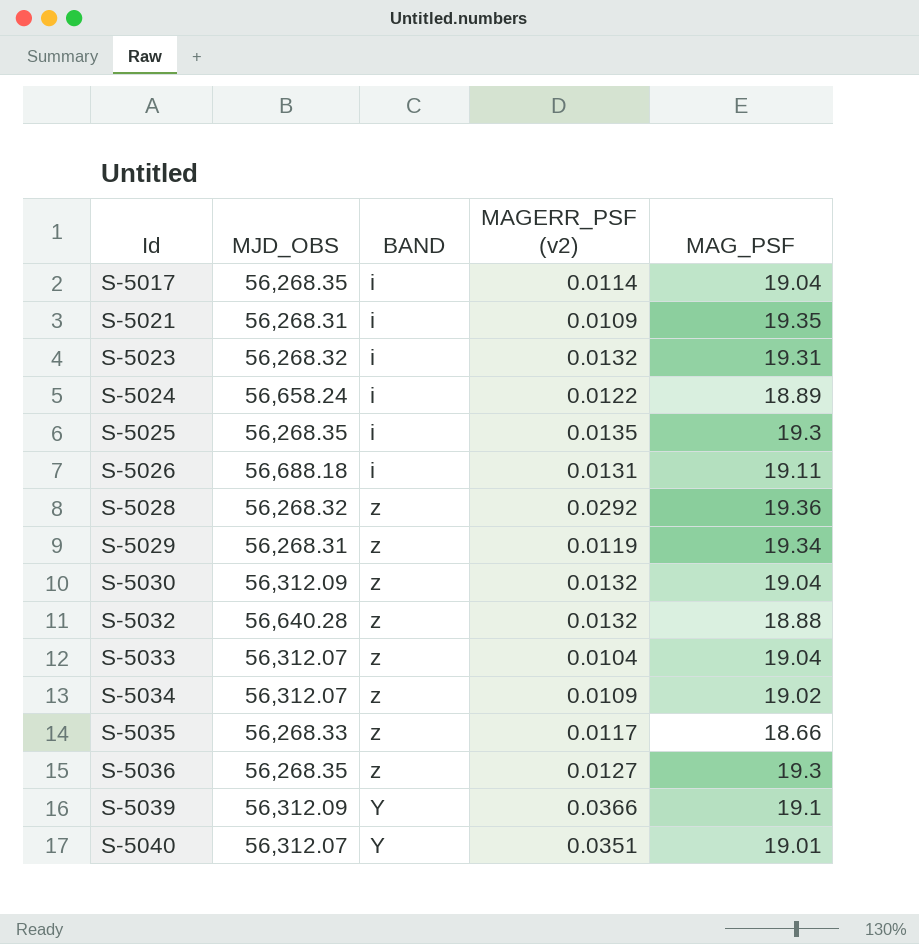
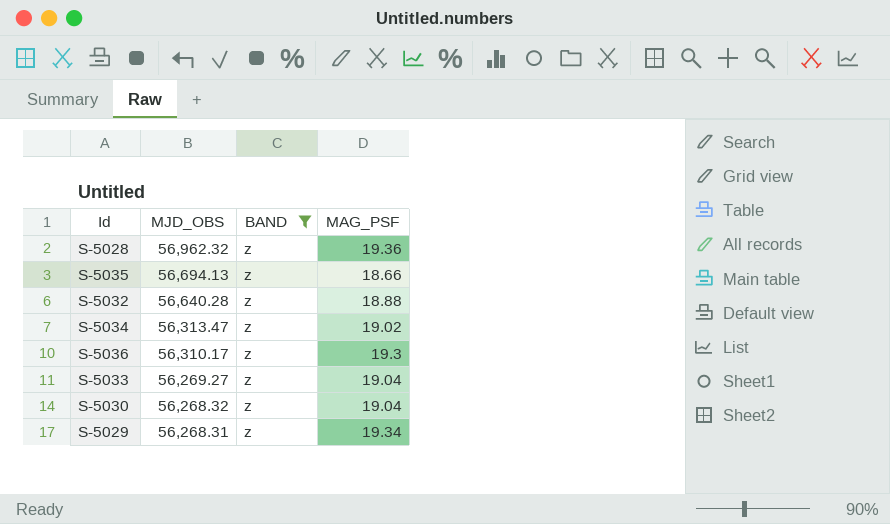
filter: none -> BAND = z
row order: Id ascending -> MJD_OBS descending
column MAGERR_PSF (v2) | position: 4 -> none
S-5028 | MJD_OBS: 56,268.32 -> 56,962.32
S-5035 | MJD_OBS: 56,268.33 -> 56,694.13
S-5034 | MJD_OBS: 56,312.07 -> 56,313.47
S-5036 | MJD_OBS: 56,268.35 -> 56,310.17
S-5033 | MJD_OBS: 56,312.07 -> 56,269.27
S-5030 | MJD_OBS: 56,312.09 -> 56,268.32

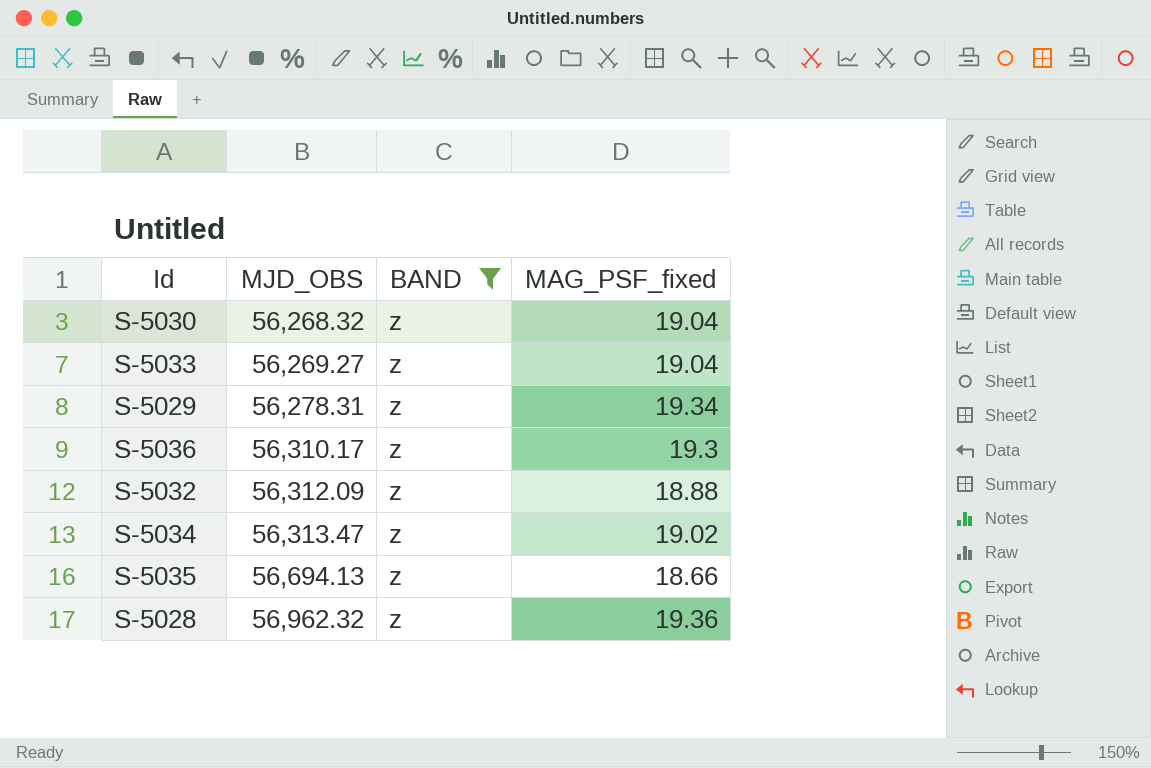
row order: MJD_OBS descending -> MJD_OBS ascending
column name: MAG_PSF -> MAG_PSF_fixed
S-5029 | MJD_OBS: 56,268.31 -> 56,278.31
S-5032 | MJD_OBS: 56,640.28 -> 56,312.09

